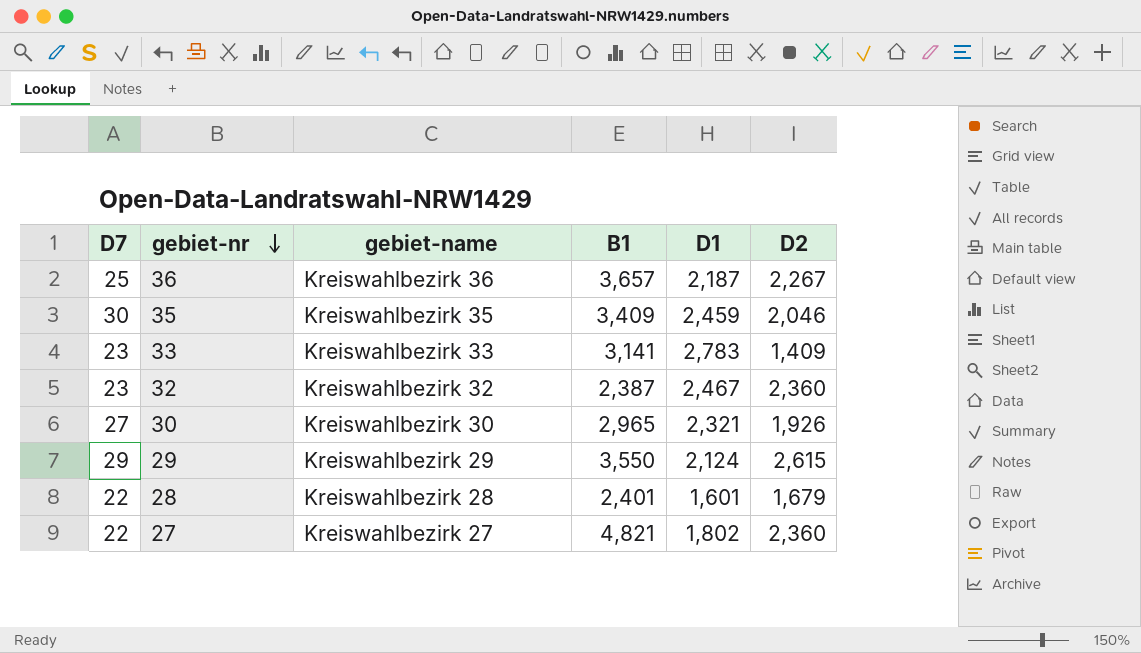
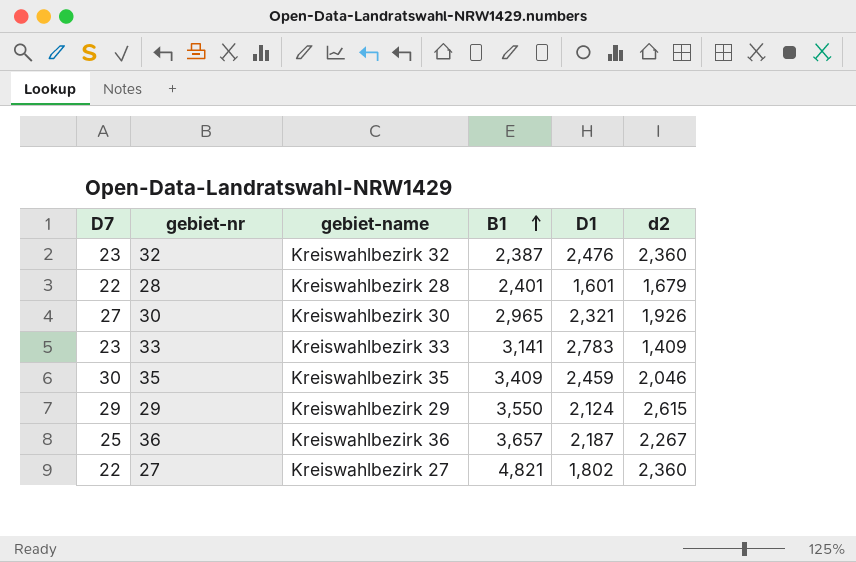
row order: gebiet-nr descending -> B1 ascending
column name: D2 -> d2
32 | D1: 2,467 -> 2,476

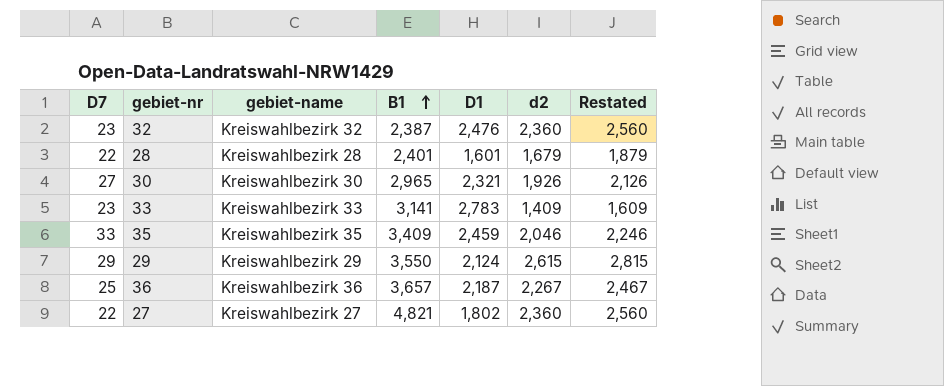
column Restated | formula: none -> [d2] + 200
35 | D7: 30 -> 33

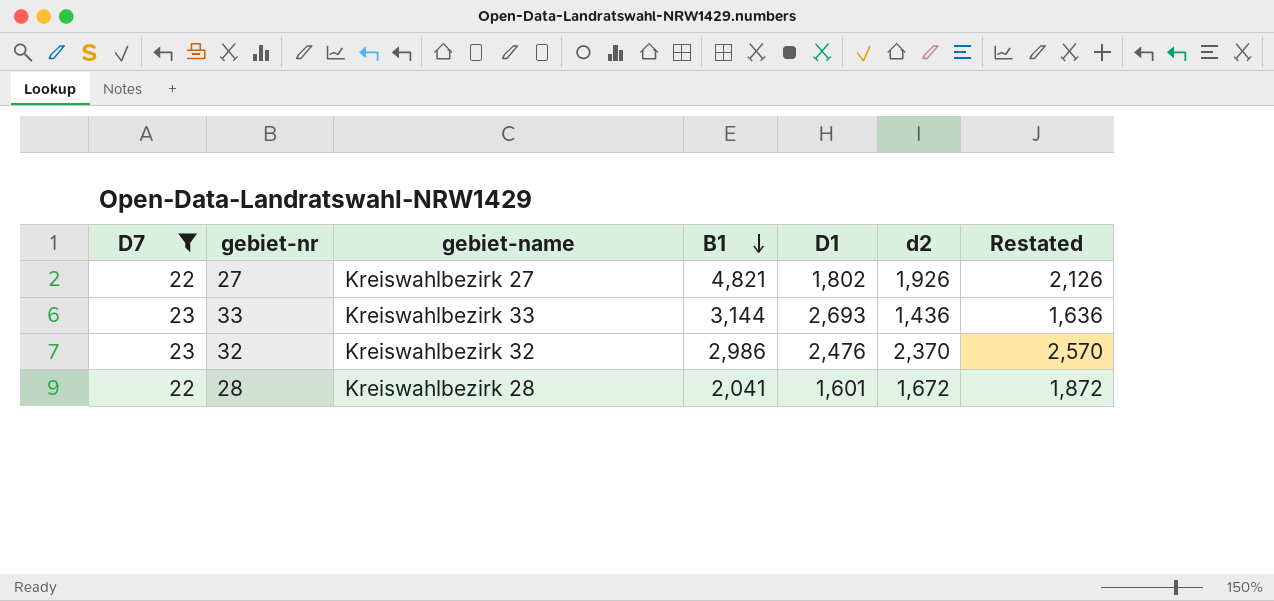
filter: none -> D7 <= 23
row order: B1 ascending -> B1 descending
27 | d2: 2,360 -> 1,926
27 | Restated: 2,560 -> 2,126
33 | B1: 3,141 -> 3,144
33 | D1: 2,783 -> 2,693
33 | d2: 1,409 -> 1,436
33 | Restated: 1,609 -> 1,636
32 | B1: 2,387 -> 2,986
32 | d2: 2,360 -> 2,370
32 | Restated: 2,560 -> 2,570
28 | B1: 2,401 -> 2,041
28 | d2: 1,679 -> 1,672
28 | Restated: 1,879 -> 1,872

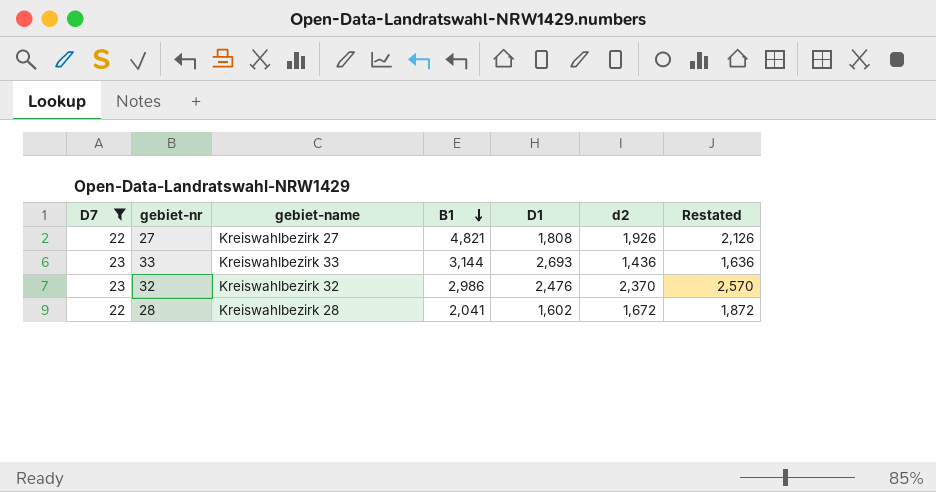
27 | D1: 1,802 -> 1,808
28 | D1: 1,601 -> 1,602

